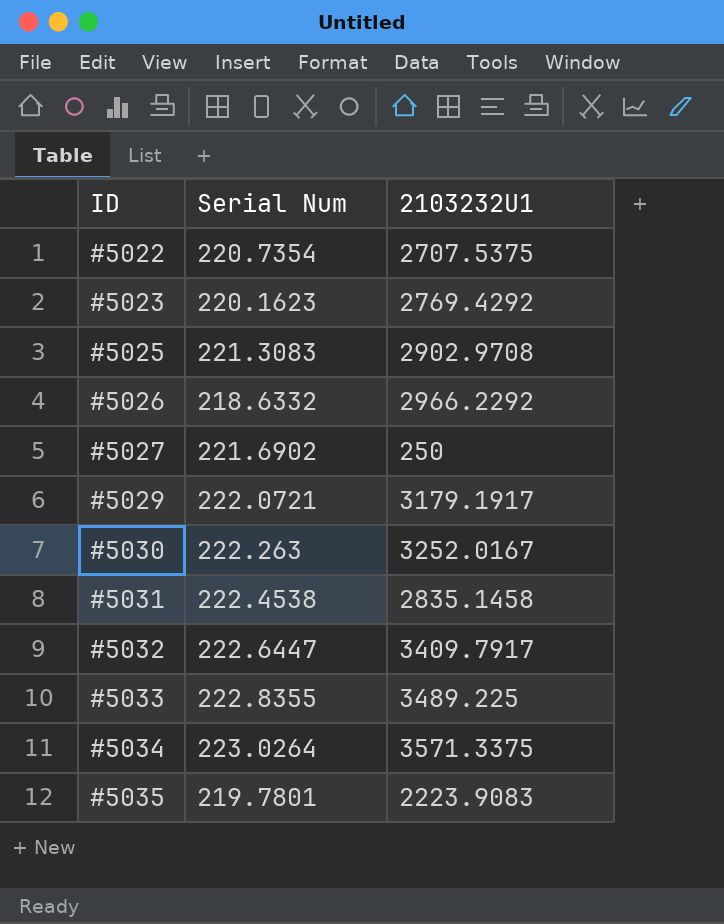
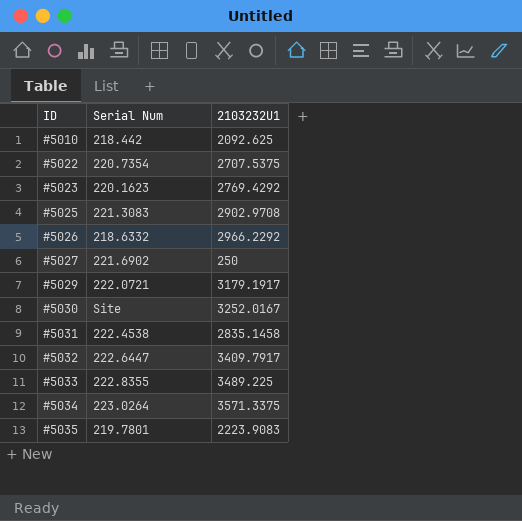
row #5010: none -> 218.442 | 2092.625
#5030 | Serial Num: 222.263 -> Site

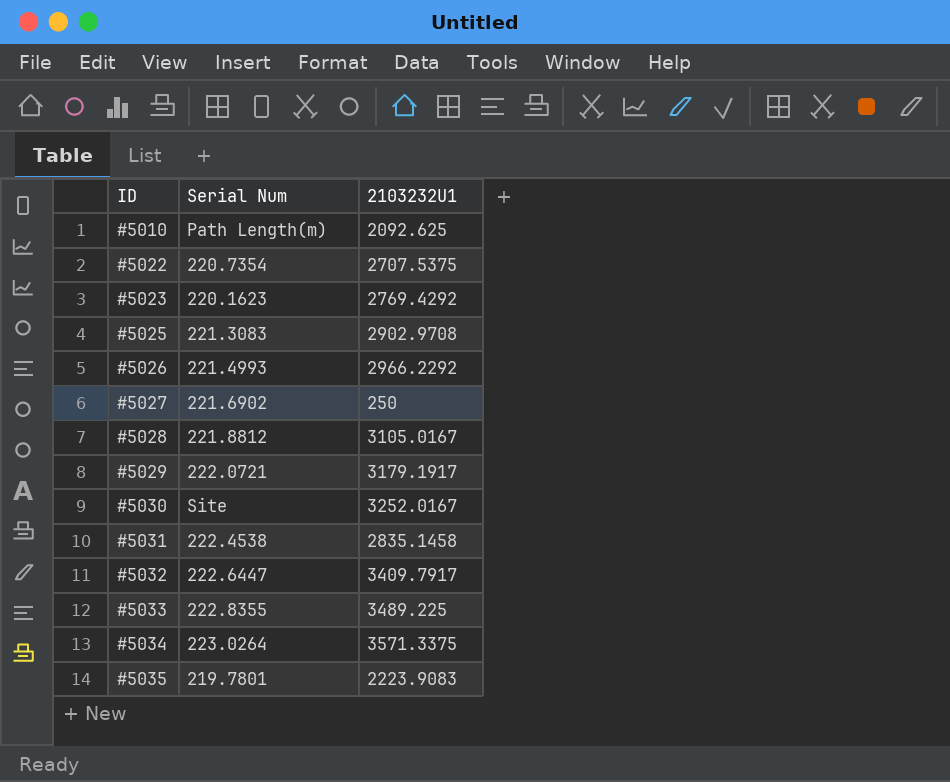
#5010 | Serial Num: 218.442 -> Path Length(m)
#5026 | Serial Num: 218.6332 -> 221.4993
row #5028: none -> 221.8812 | 3105.0167

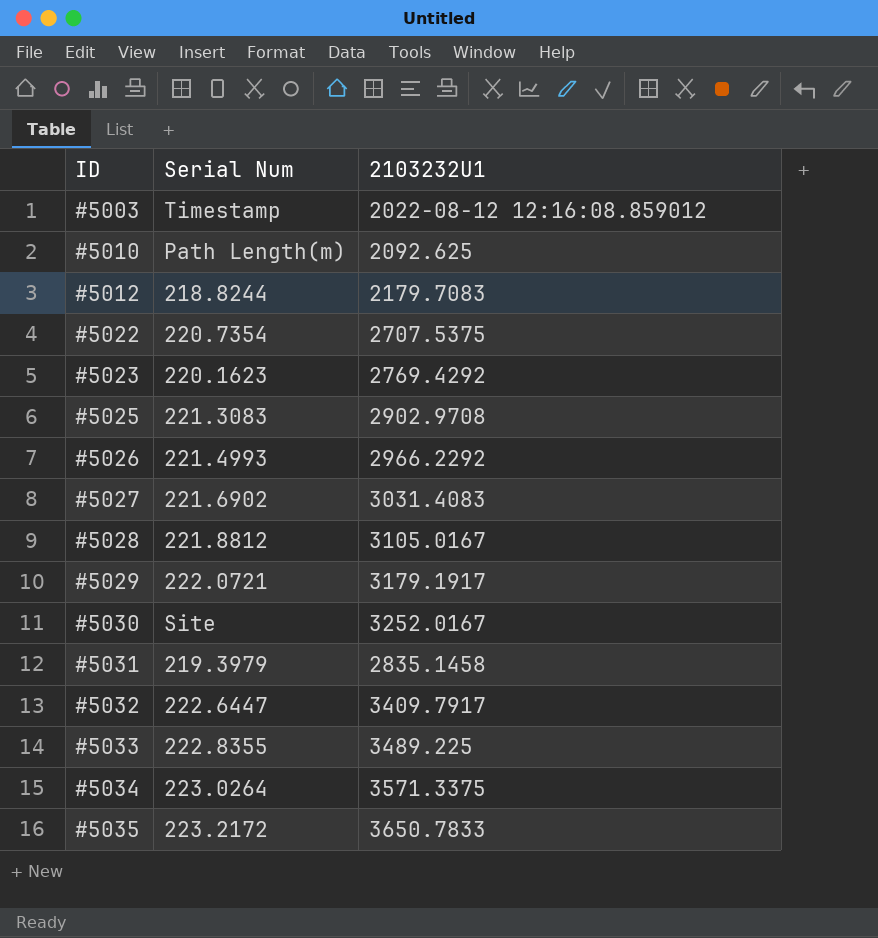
row #5003: none -> Timestamp | 2022-08-12 12:16:08.859012
row #5012: none -> 218.8244 | 2179.7083
#5027 | 2103232U1: 250 -> 3031.4083
#5031 | Serial Num: 222.4538 -> 219.3979
#5035 | Serial Num: 219.7801 -> 223.2172
#5035 | 2103232U1: 2223.9083 -> 3650.7833

